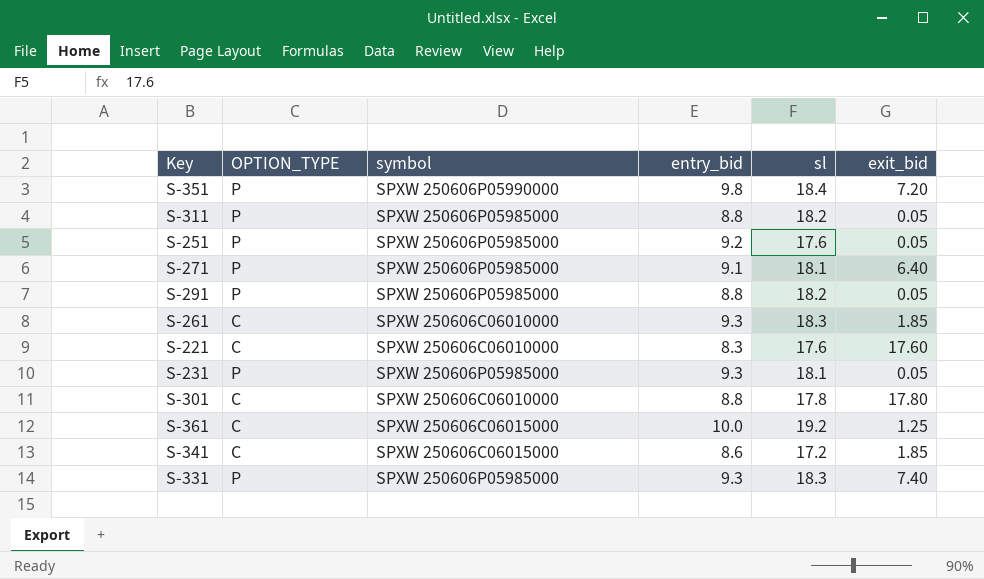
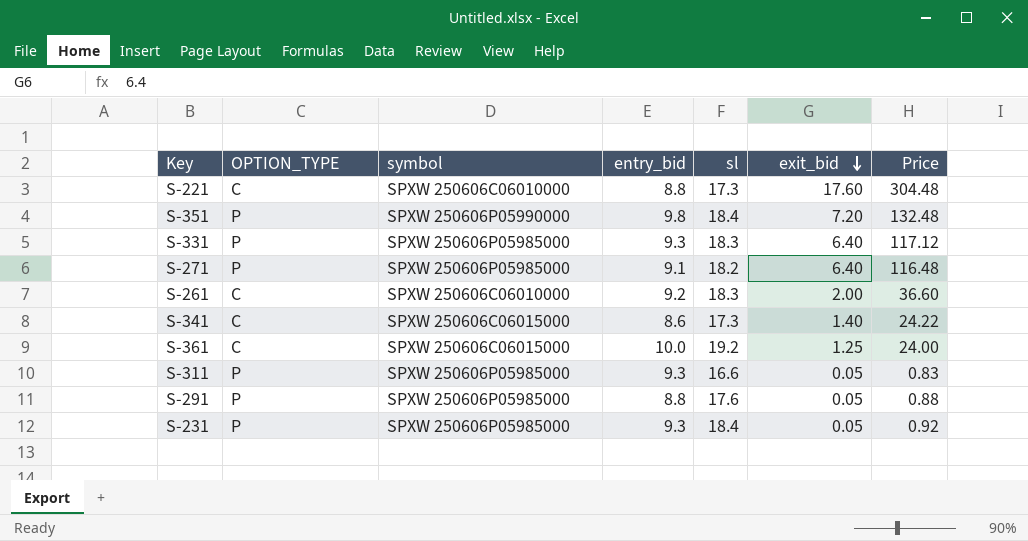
row order: none -> exit_bid descending
column Price | formula: none -> [sl] * [exit_bid]
row S-251: P | SPXW 250606P05985000 | 9.2 | 17.6 | 0.05 -> none
row S-301: C | SPXW 250606C06010000 | 8.8 | 17.8 | 17.80 -> none
S-221 | entry_bid: 8.3 -> 8.8
S-221 | sl: 17.6 -> 17.3
S-331 | exit_bid: 7.40 -> 6.40
S-271 | sl: 18.1 -> 18.2
S-261 | entry_bid: 9.3 -> 9.2
S-261 | exit_bid: 1.85 -> 2.00
S-341 | sl: 17.2 -> 17.3
S-341 | exit_bid: 1.85 -> 1.40
S-311 | entry_bid: 8.8 -> 9.3
S-311 | sl: 18.2 -> 16.6
S-291 | sl: 18.2 -> 17.6
S-231 | sl: 18.1 -> 18.4

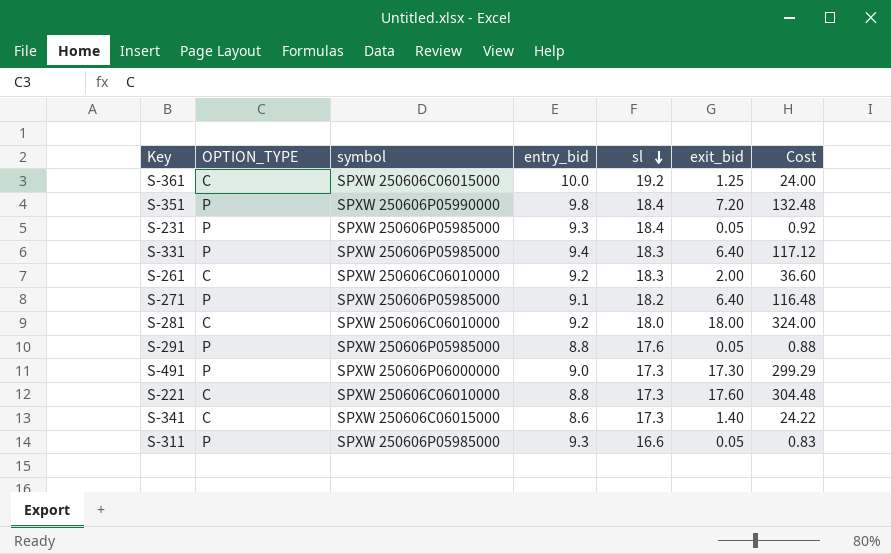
row order: exit_bid descending -> sl descending
column name: Price -> Cost
S-331 | entry_bid: 9.3 -> 9.4
row S-281: none -> C | SPXW 250606C06010000 | 9.2 | 18.0 | 18.00 | 324.00
row S-491: none -> P | SPXW 250606P06000000 | 9.0 | 17.3 | 17.30 | 299.29

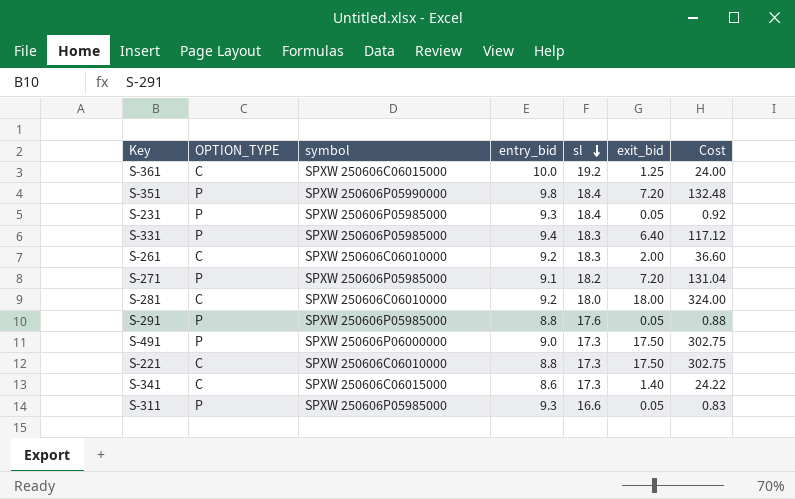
S-271 | exit_bid: 6.40 -> 7.20
S-271 | Cost: 116.48 -> 131.04
S-491 | exit_bid: 17.30 -> 17.50
S-491 | Cost: 299.29 -> 302.75
S-221 | exit_bid: 17.60 -> 17.50
S-221 | Cost: 304.48 -> 302.75

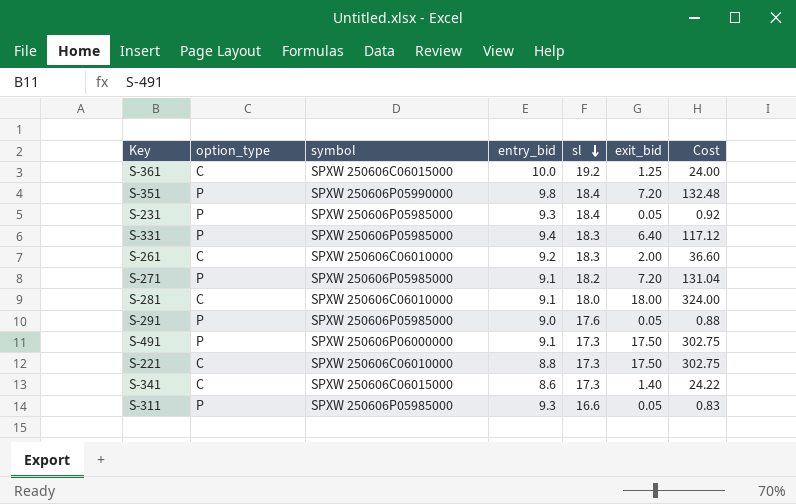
column name: OPTION_TYPE -> option_type
S-281 | entry_bid: 9.2 -> 9.1
S-291 | entry_bid: 8.8 -> 9.0
S-491 | entry_bid: 9.0 -> 9.1

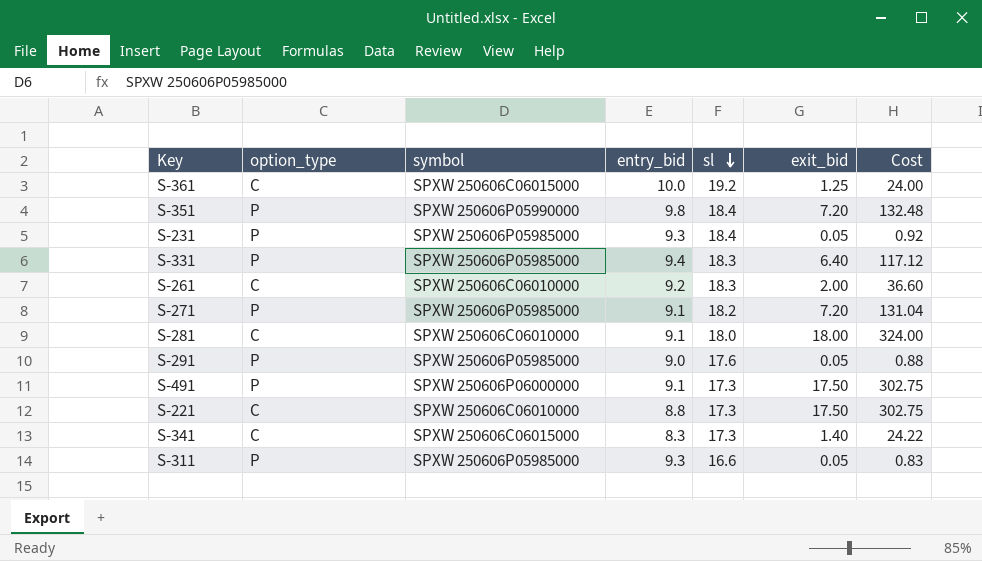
S-341 | entry_bid: 8.6 -> 8.3

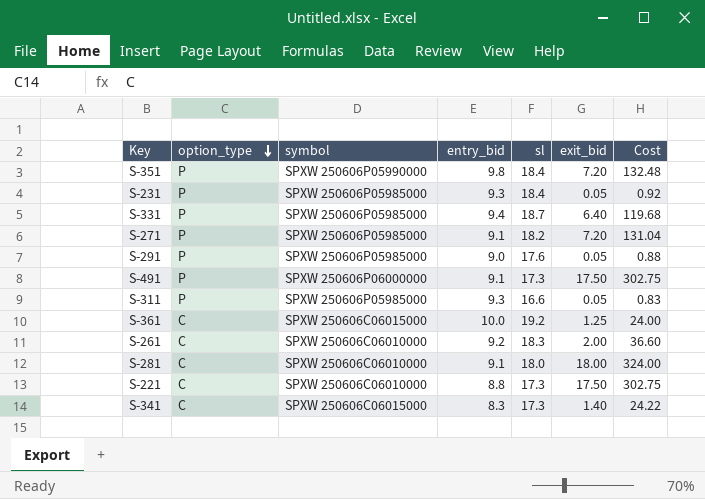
row order: sl descending -> option_type descending
S-331 | sl: 18.3 -> 18.7
S-331 | Cost: 117.12 -> 119.68

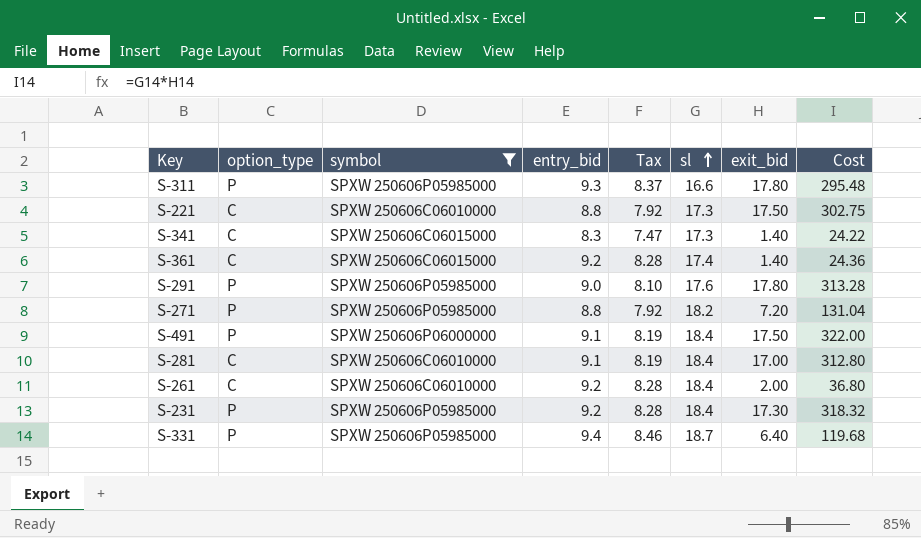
filter: none -> symbol != SPXW 250606P05990000
row order: option_type descending -> sl ascending
column Tax | formula: none -> [entry_bid] * 0.9
S-311 | exit_bid: 0.05 -> 17.80
S-311 | Cost: 0.83 -> 295.48
S-361 | entry_bid: 10.0 -> 9.2
S-361 | sl: 19.2 -> 17.4
S-361 | exit_bid: 1.25 -> 1.40
S-361 | Cost: 24.00 -> 24.36
S-291 | exit_bid: 0.05 -> 17.80
S-291 | Cost: 0.88 -> 313.28
S-271 | entry_bid: 9.1 -> 8.8
S-491 | sl: 17.3 -> 18.4
S-491 | Cost: 302.75 -> 322.00
S-281 | sl: 18.0 -> 18.4
S-281 | exit_bid: 18.00 -> 17.00
S-281 | Cost: 324.00 -> 312.80
S-261 | sl: 18.3 -> 18.4
S-261 | Cost: 36.60 -> 36.80
S-231 | entry_bid: 9.3 -> 9.2
S-231 | exit_bid: 0.05 -> 17.30
S-231 | Cost: 0.92 -> 318.32

